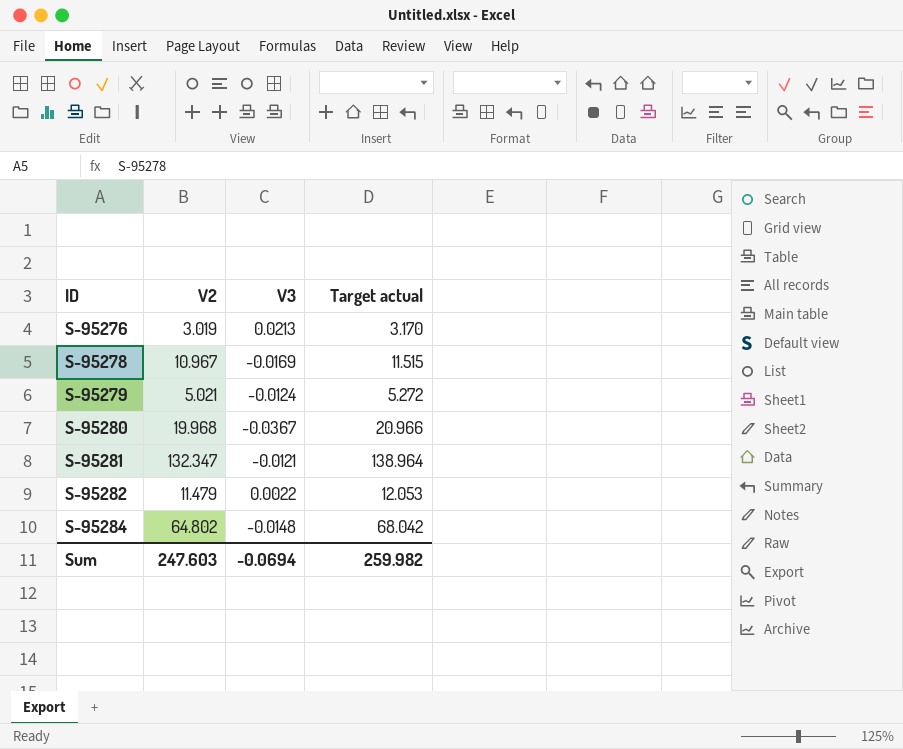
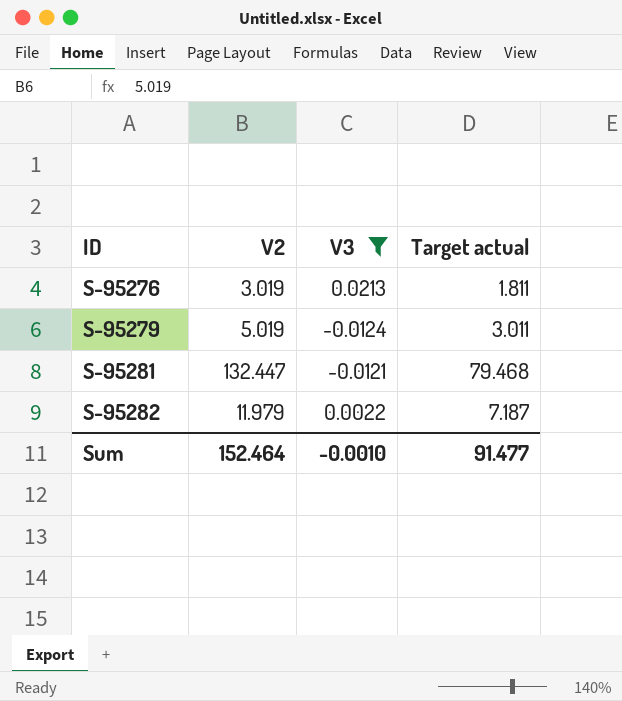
filter: none -> V3 >= -0.0124
column Target actual | formula: [V2] * 1.05 -> [V2] * 0.6
S-95279 | V2: 5.021 -> 5.019
S-95281 | V2: 132.347 -> 132.447
S-95282 | V2: 11.479 -> 11.979
Sum | V2: 247.603 -> 152.464
Sum | V3: -0.0694 -> -0.0010
Sum | Target actual: 259.982 -> 91.477

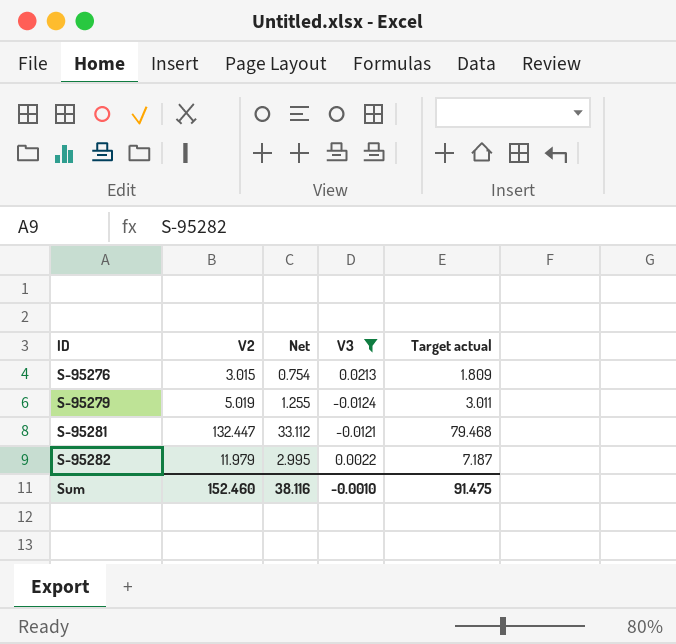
column Net | formula: none -> [V2] * 0.25
S-95276 | V2: 3.019 -> 3.015
S-95276 | Target actual: 1.811 -> 1.809
Sum | V2: 152.464 -> 152.460
Sum | Target actual: 91.477 -> 91.475

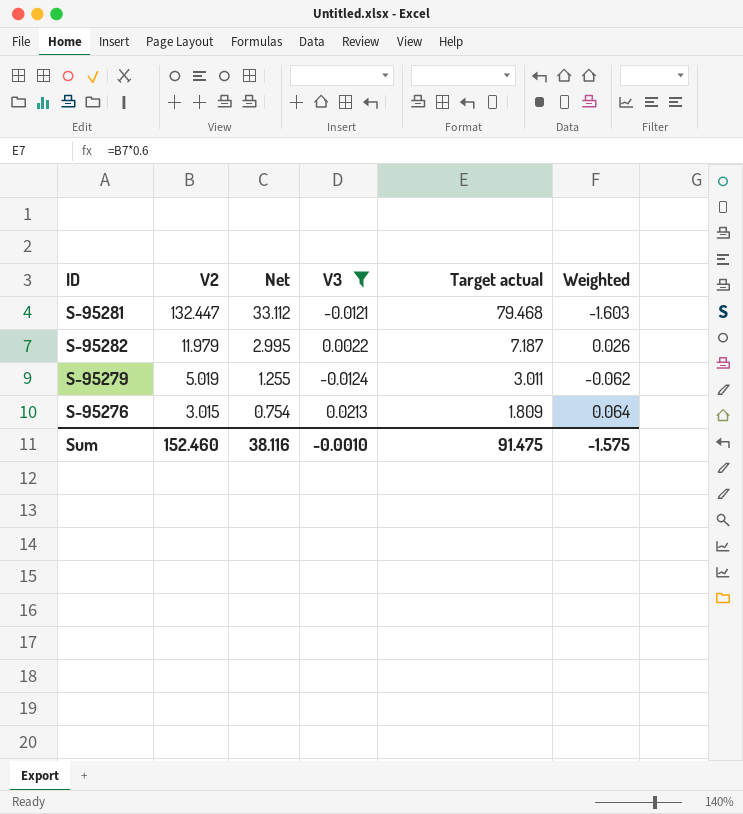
row order: ID ascending -> V2 descending
column Weighted | formula: none -> [V2] * [V3]

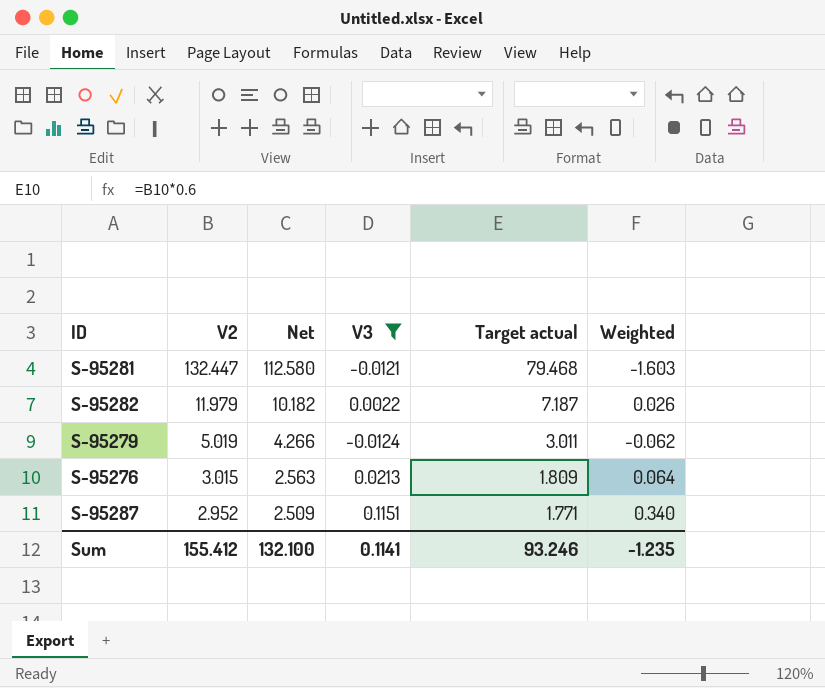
column Net | formula: [V2] * 0.25 -> [V2] * 0.85
row S-95287: none -> 2.952 | 2.509 | 0.1151 | 1.771 | 0.340
Sum | V2: 152.460 -> 155.412
Sum | Net: 38.116 -> 132.100
Sum | V3: -0.0010 -> 0.1141
Sum | Target actual: 91.475 -> 93.246
Sum | Weighted: -1.575 -> -1.235

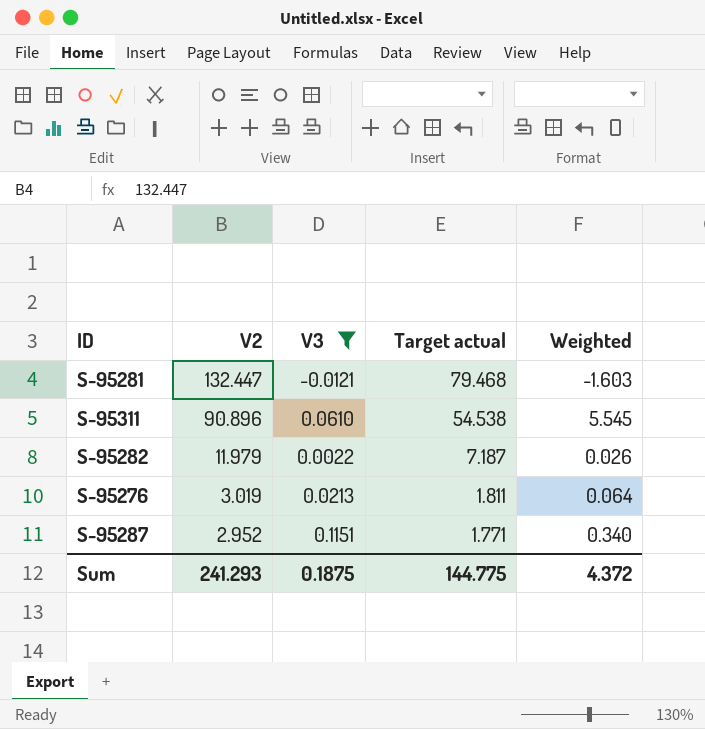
column Net | formula: [V2] * 0.85 -> none
row S-95279: 5.019 | 4.266 | -0.0124 | 3.011 | -0.062 -> none
row S-95311: none -> 90.896 | 0.0610 | 54.538 | 5.545
S-95276 | V2: 3.015 -> 3.019
S-95276 | Target actual: 1.809 -> 1.811
Sum | V2: 155.412 -> 241.293
Sum | V3: 0.1141 -> 0.1875
Sum | Target actual: 93.246 -> 144.775
Sum | Weighted: -1.235 -> 4.372

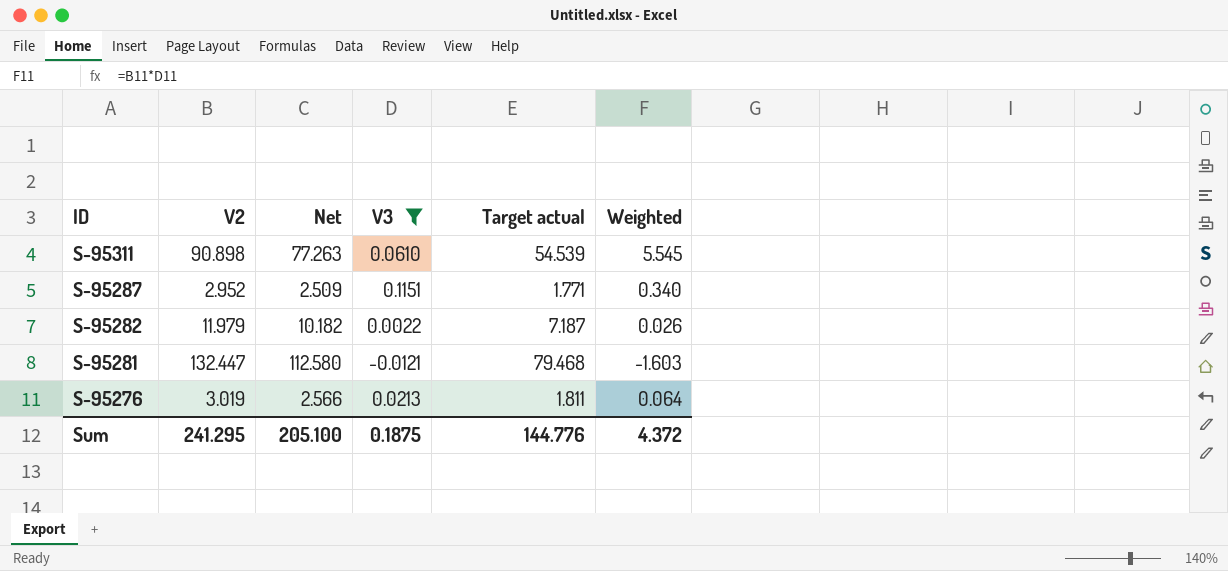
row order: V2 descending -> ID descending
column Net | formula: none -> [V2] * 0.85
S-95311 | V2: 90.896 -> 90.898
S-95311 | Target actual: 54.538 -> 54.539
Sum | V2: 241.293 -> 241.295
Sum | Target actual: 144.775 -> 144.776

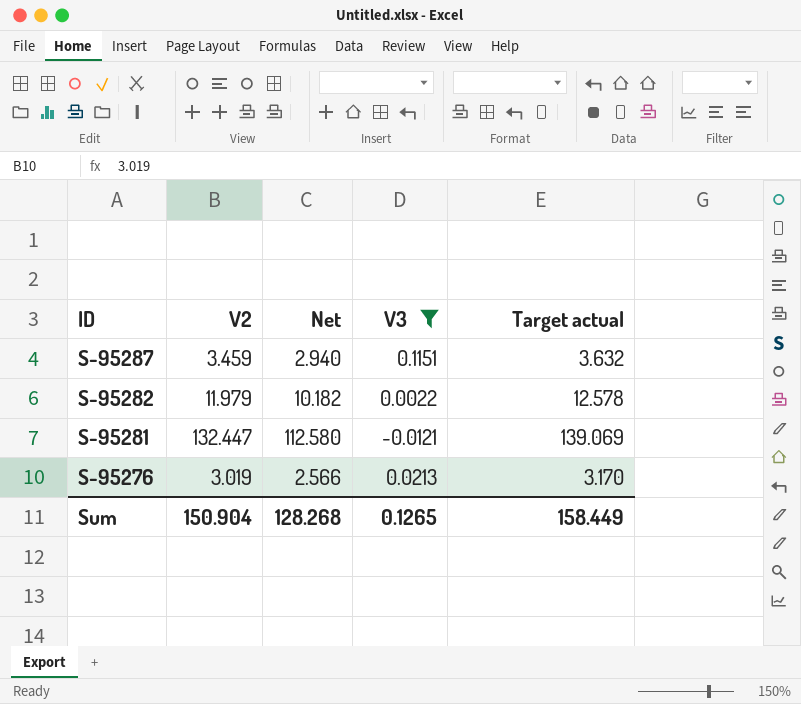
column Weighted | formula: [V2] * [V3] -> none
column Target actual | formula: [V2] * 0.6 -> [V2] * 1.05
row S-95311: 90.898 | 77.263 | 0.0610 | 54.539 | 5.545 -> none
S-95287 | V2: 2.952 -> 3.459
S-95287 | Net: 2.509 -> 2.940
Sum | V2: 241.295 -> 150.904
Sum | Net: 205.100 -> 128.268
Sum | V3: 0.1875 -> 0.1265
Sum | Target actual: 144.776 -> 158.449

